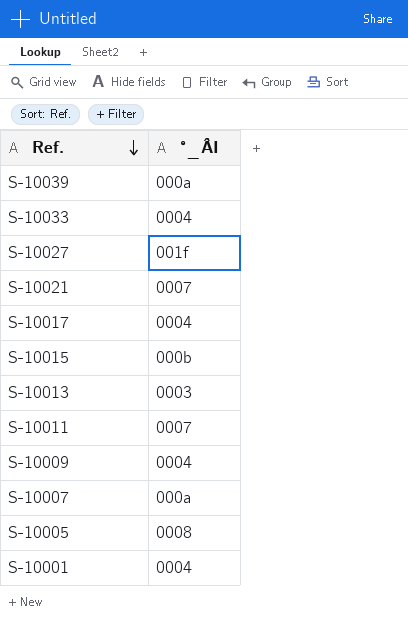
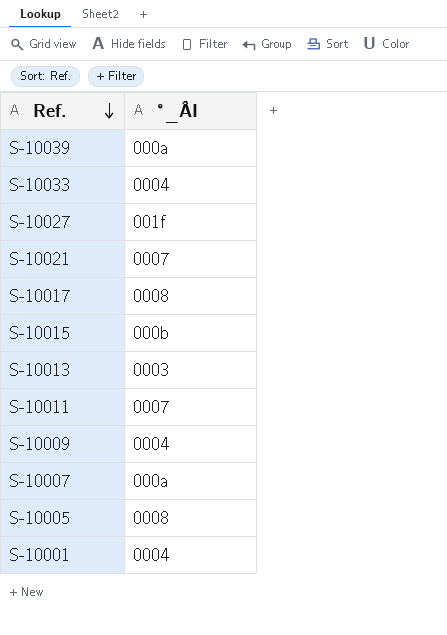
S-10017 | °_ÂI: 0004 -> 0008

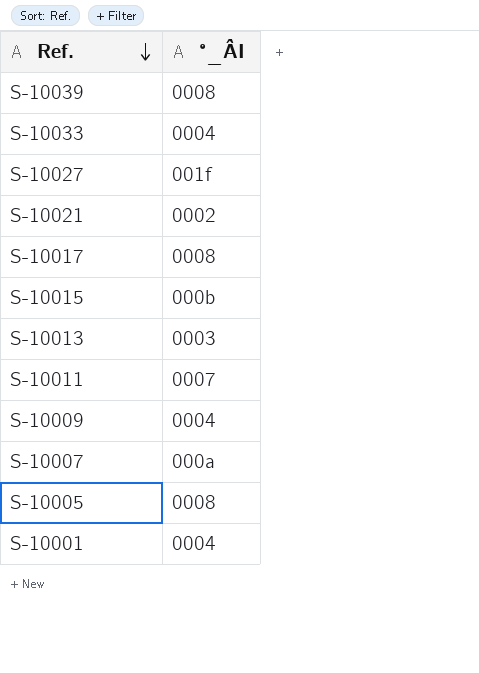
S-10039 | °_ÂI: 000a -> 0008
S-10021 | °_ÂI: 0007 -> 0002

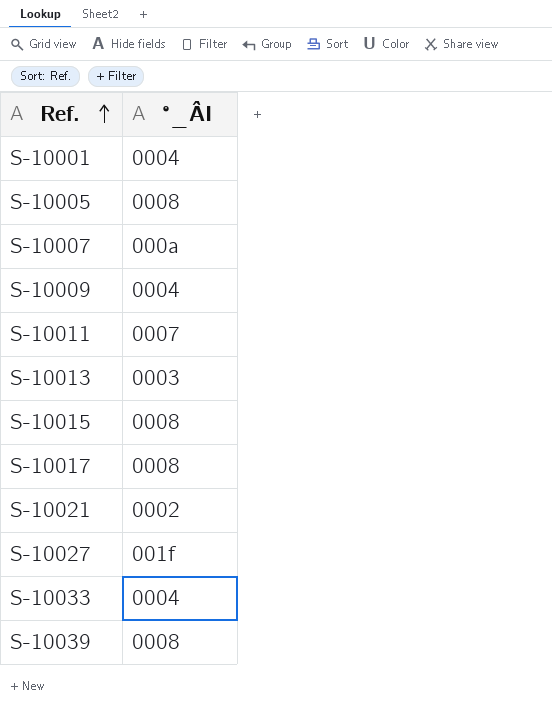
row order: Ref. descending -> Ref. ascending
S-10015 | °_ÂI: 000b -> 0008

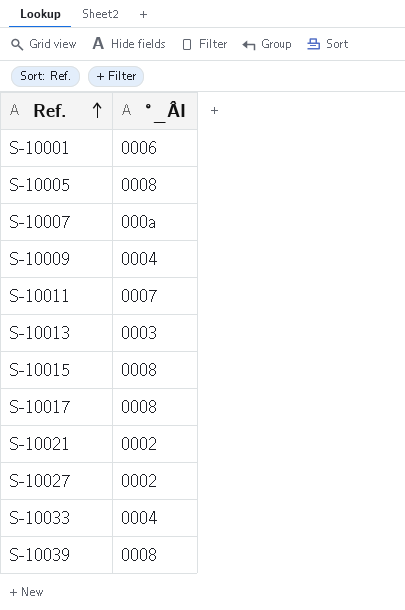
S-10001 | °_ÂI: 0004 -> 0006
S-10027 | °_ÂI: 001f -> 0002

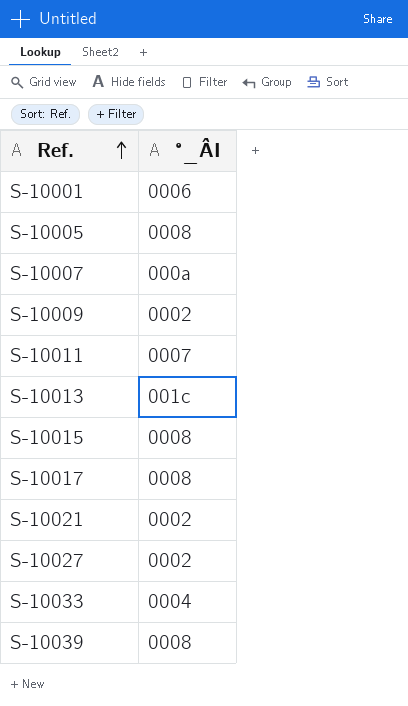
S-10009 | °_ÂI: 0004 -> 0002
S-10013 | °_ÂI: 0003 -> 001c

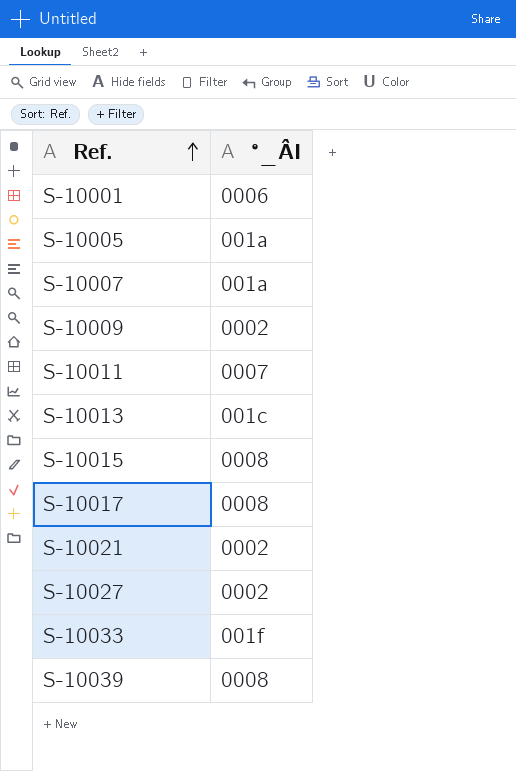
S-10005 | °_ÂI: 0008 -> 001a
S-10007 | °_ÂI: 000a -> 001a
S-10033 | °_ÂI: 0004 -> 001f

